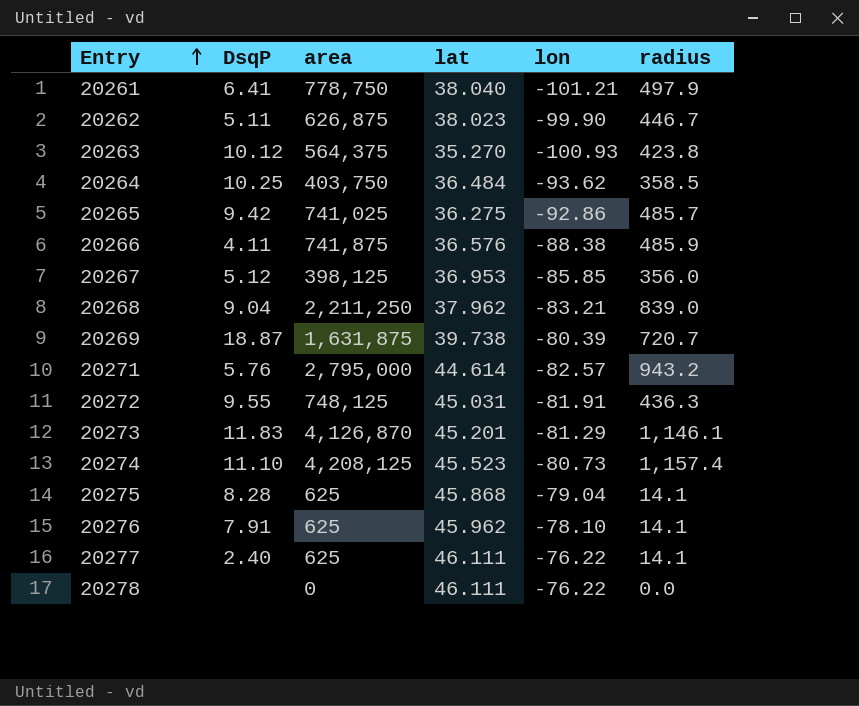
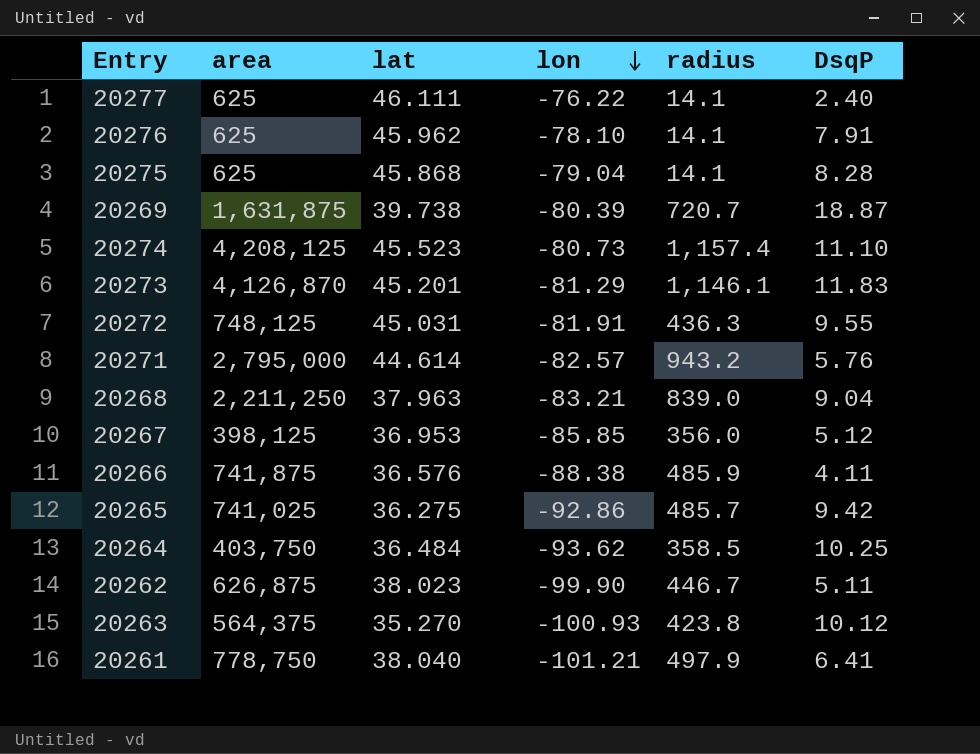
row order: Entry ascending -> lon descending
column DsqP | position: 2 -> 6
row 20278: none | 0 | 46.111 | -76.22 | 0.0 -> none
20268 | lat: 37.962 -> 37.963

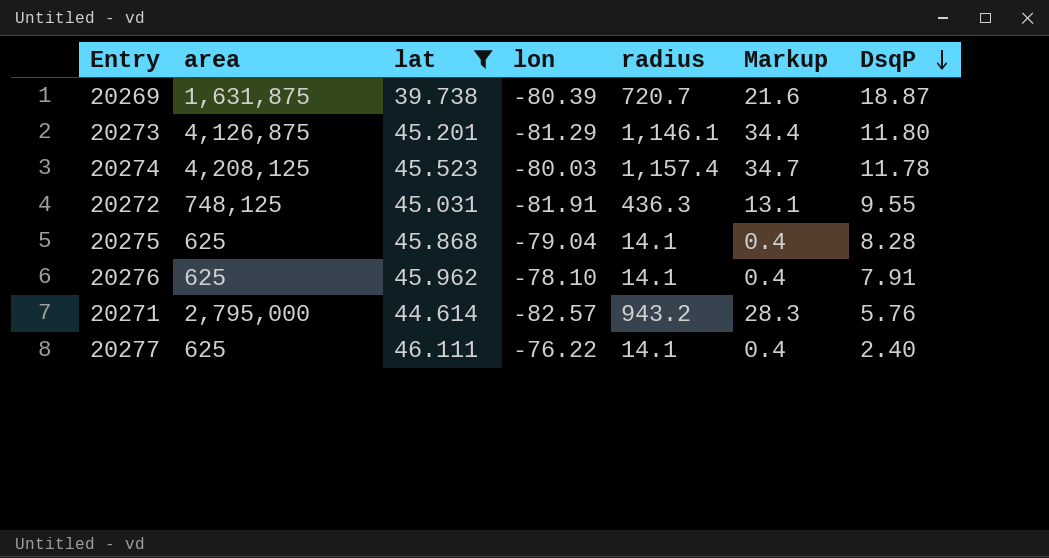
filter: none -> lat >= 39.738
row order: lon descending -> DsqP descending
column Markup | formula: none -> [radius] * 0.03
20273 | area: 4,126,870 -> 4,126,875
20273 | DsqP: 11.83 -> 11.80
20274 | lon: -80.73 -> -80.03
20274 | DsqP: 11.10 -> 11.78

